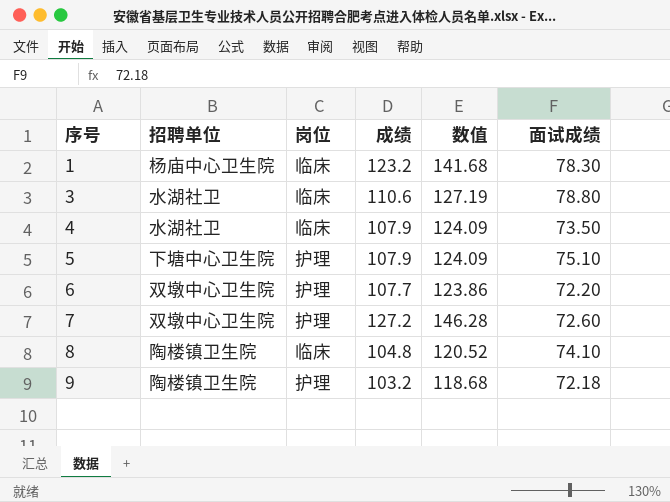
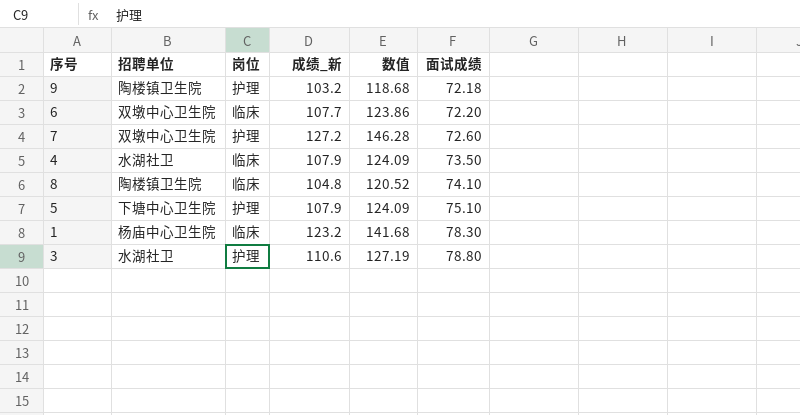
row order: 序号 ascending -> 面试成绩 ascending
column name: 成绩 -> 成绩_新
6 | 岗位: 护理 -> 临床
3 | 岗位: 临床 -> 护理

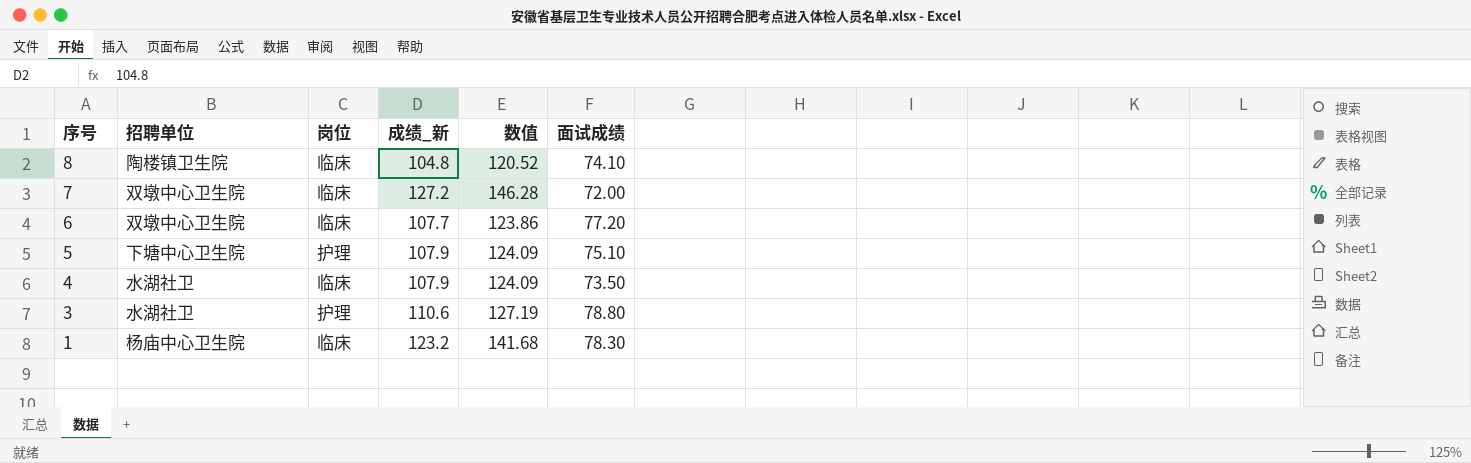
row order: 面试成绩 ascending -> 序号 descending
row 9: 陶楼镇卫生院 | 护理 | 103.2 | 118.68 | 72.18 -> none
7 | 岗位: 护理 -> 临床
7 | 面试成绩: 72.60 -> 72.00
6 | 面试成绩: 72.20 -> 77.20

